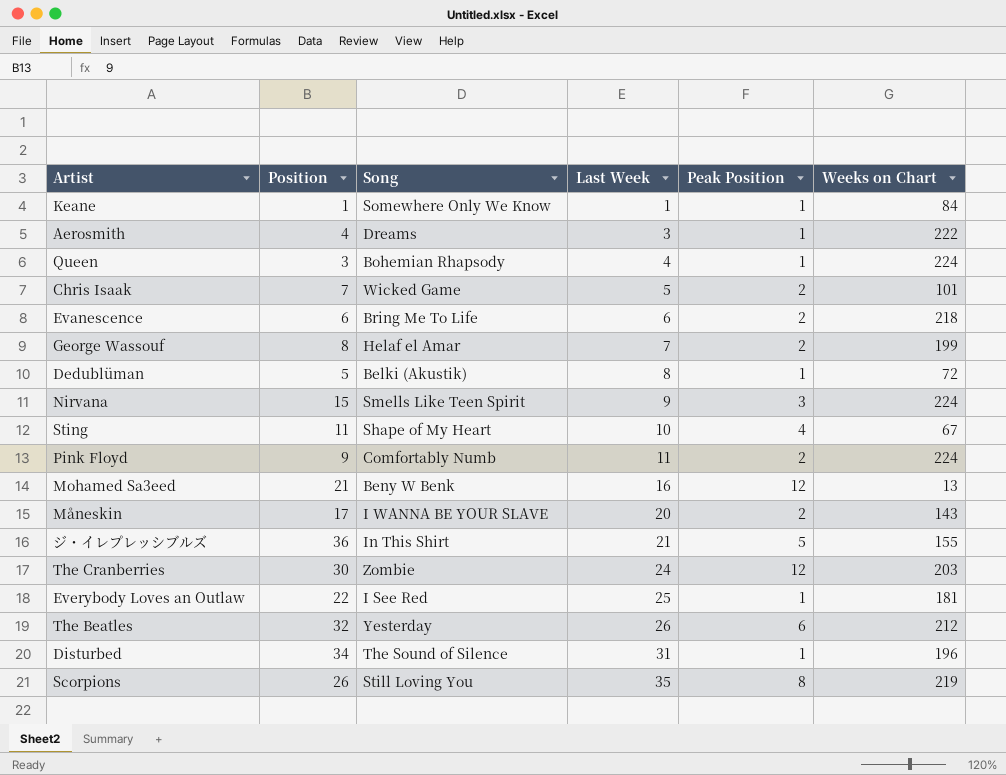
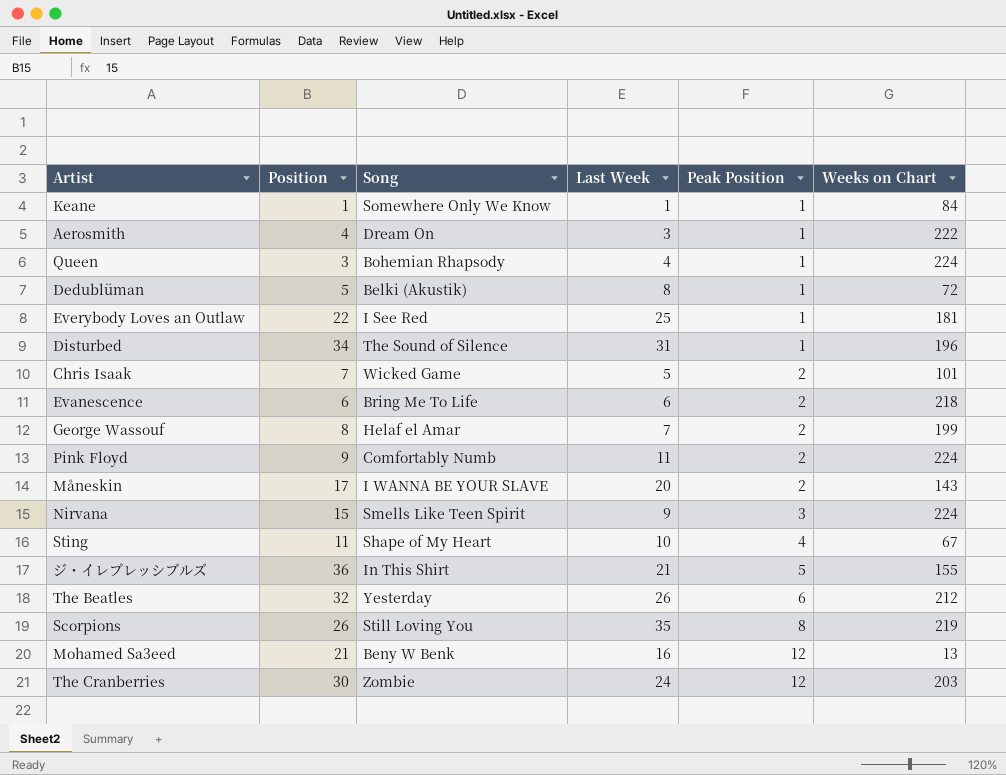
row order: Last Week ascending -> Peak Position ascending
Aerosmith | Song: Dreams -> Dream On

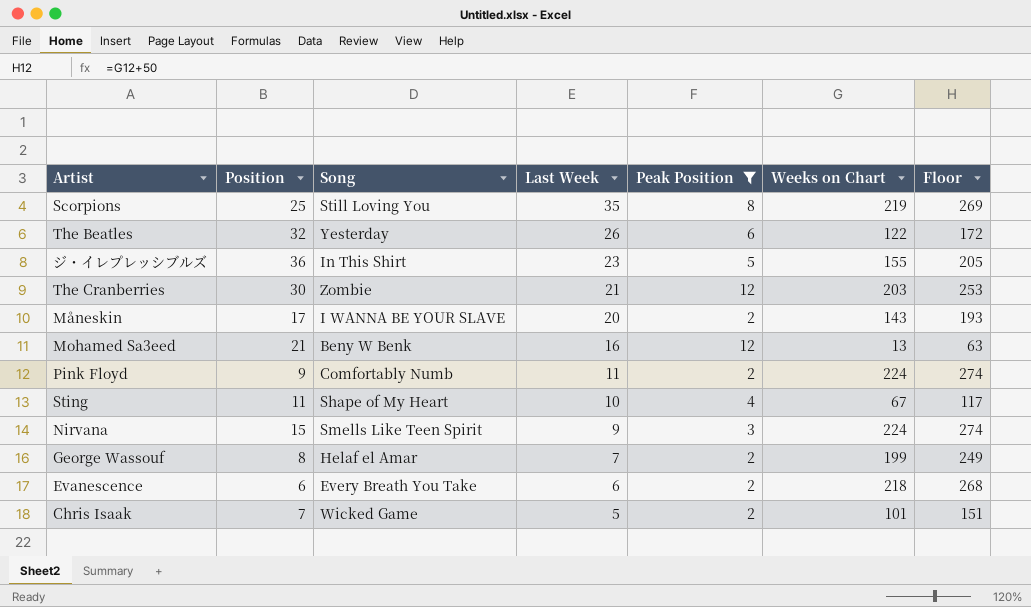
filter: none -> Peak Position != 1
row order: Peak Position ascending -> Last Week descending
column Floor | formula: none -> [Weeks on Chart] + 50
Scorpions | Position: 26 -> 25
The Beatles | Weeks on Chart: 212 -> 122
ジ・イレプレッシブルズ | Last Week: 21 -> 23
The Cranberries | Last Week: 24 -> 21
Evanescence | Song: Bring Me To Life -> Every Breath You Take

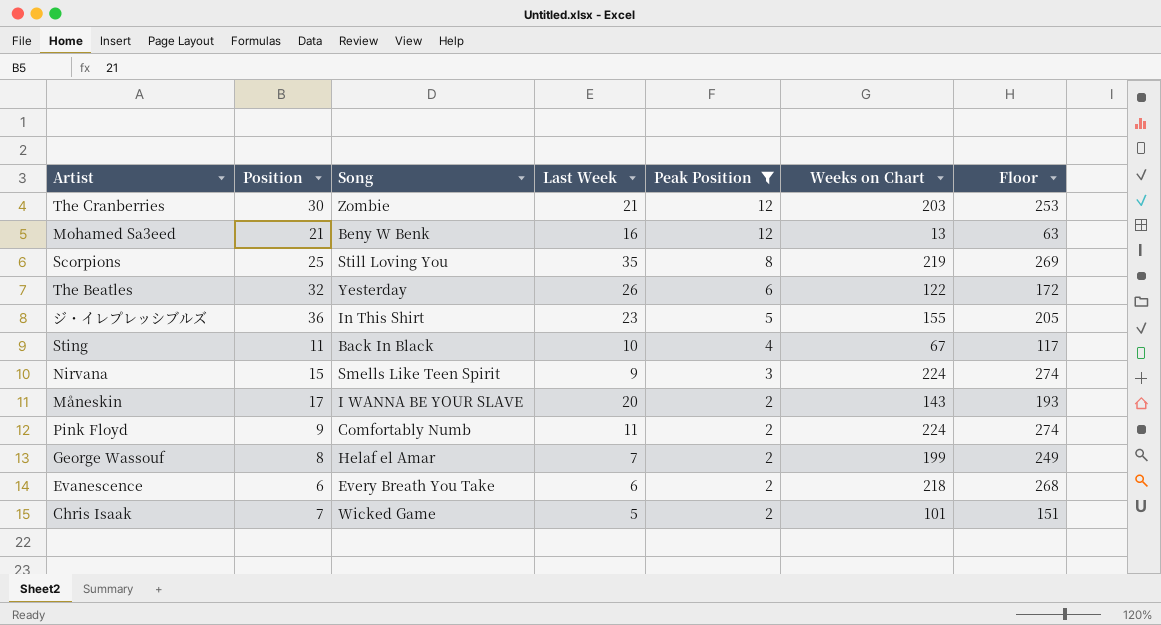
row order: Last Week descending -> Peak Position descending
Sting | Song: Shape of My Heart -> Back In Black

